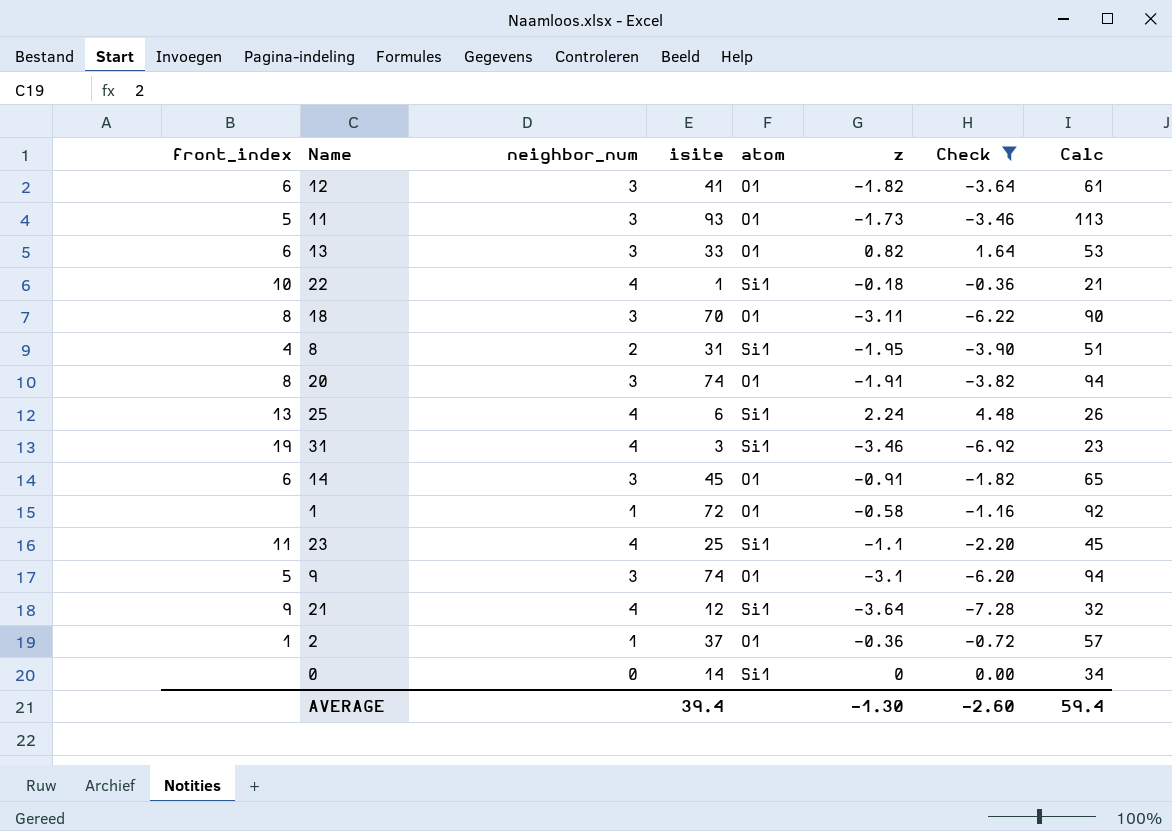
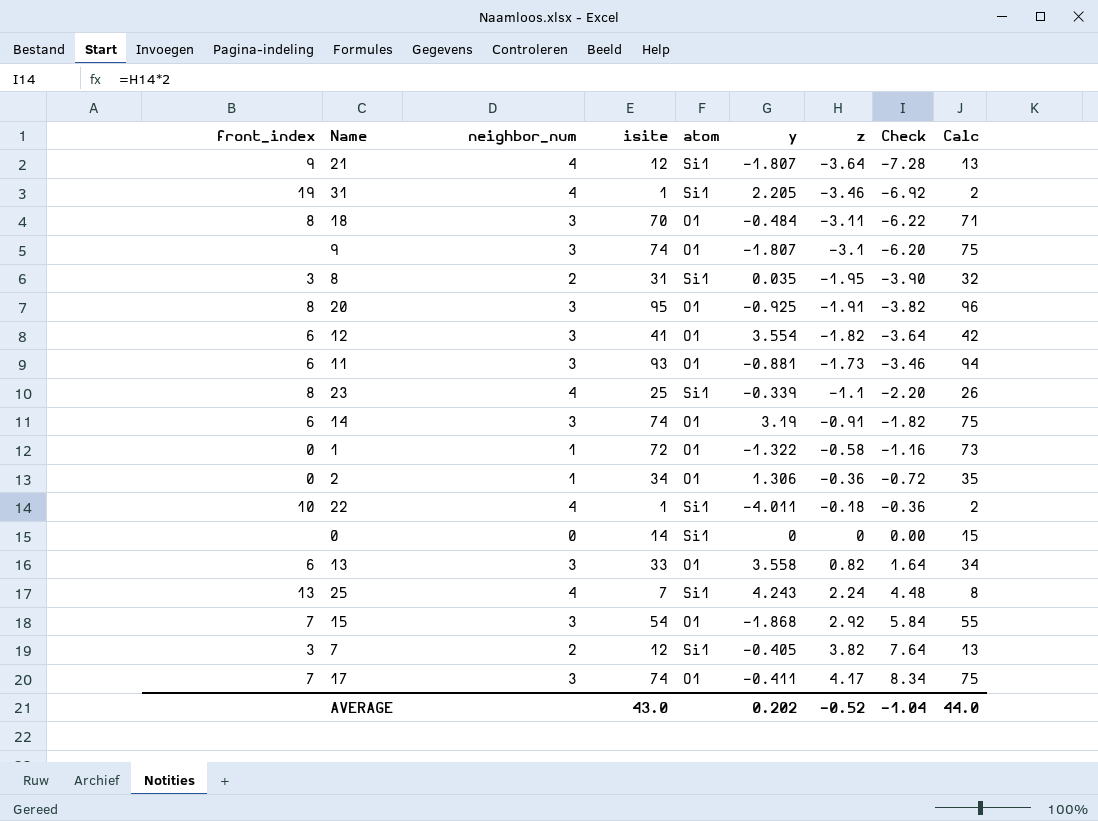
filter: Check <= 4.48 -> none
row order: none -> z ascending
column y | position: none -> 6
column Calc | formula: [isite] + 20 -> [isite] + 1
31 | isite: 3 -> 1
9 | front_index: 5 -> none
8 | front_index: 4 -> 3
20 | isite: 74 -> 95
11 | front_index: 5 -> 6
23 | front_index: 11 -> 8
14 | isite: 45 -> 74
1 | front_index: none -> 0
2 | front_index: 1 -> 0
2 | isite: 37 -> 34
25 | isite: 6 -> 7
AVERAGE | isite: 39.4 -> 43.0
AVERAGE | z: -1.30 -> -0.52
AVERAGE | Check: -2.60 -> -1.04
AVERAGE | Calc: 59.4 -> 44.0

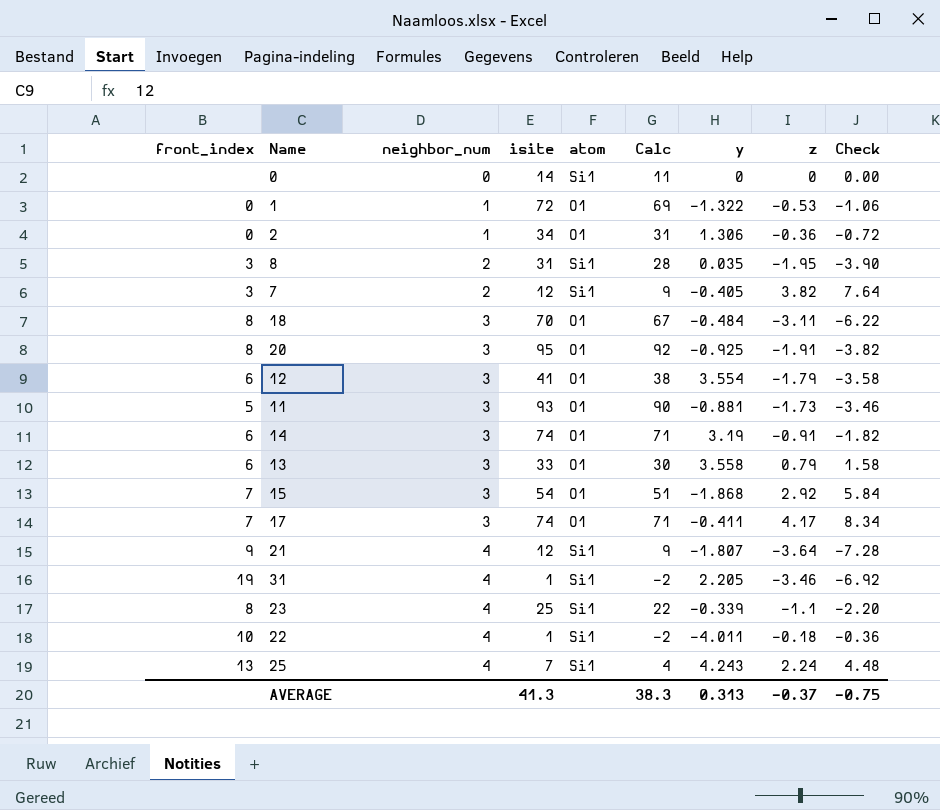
row order: z ascending -> neighbor_num ascending
column Calc | formula: [isite] + 1 -> [isite] - 3
column Calc | position: 9 -> 6
row 9: none | 3 | 74 | O1 | -1.807 | -3.1 | -6.20 | 75 -> none
1 | z: -0.58 -> -0.53
1 | Check: -1.16 -> -1.06
12 | z: -1.82 -> -1.79
12 | Check: -3.64 -> -3.58
11 | front_index: 6 -> 5
13 | z: 0.82 -> 0.79
13 | Check: 1.64 -> 1.58
AVERAGE | isite: 43.0 -> 41.3
AVERAGE | Calc: 44.0 -> 38.3
AVERAGE | y: 0.202 -> 0.313
AVERAGE | z: -0.52 -> -0.37
AVERAGE | Check: -1.04 -> -0.75

